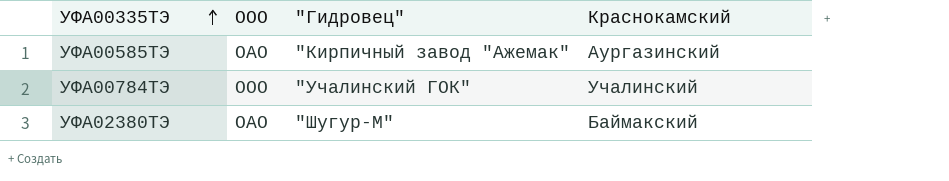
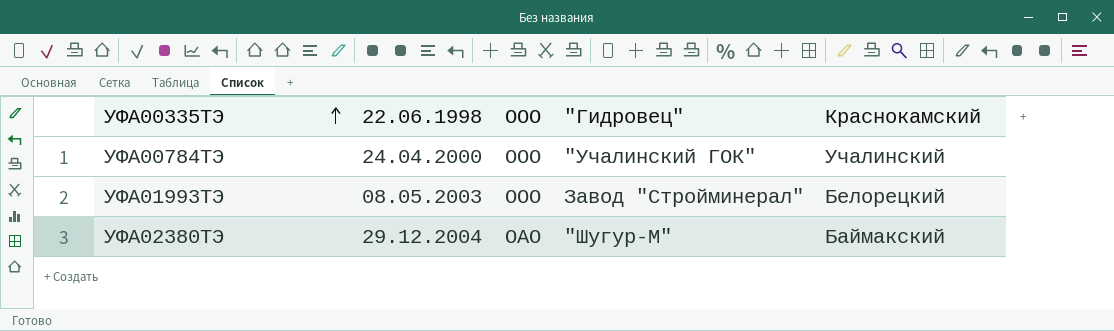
column 22.06.1998 | position: none -> 2
row УФА00585ТЭ: ОАО | "Кирпичный завод "Ажемак" | Аургазинский -> none
row УФА01993ТЭ: none -> 08.05.2003 | ООО | Завод "Стройминерал" | Белорецкий

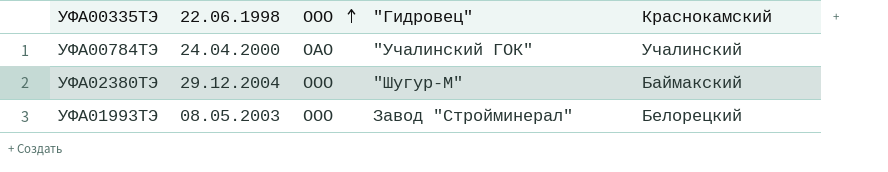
row order: УФА00335ТЭ ascending -> ООО ascending
УФА00784ТЭ | ООО: ООО -> ОАО
УФА02380ТЭ | ООО: ОАО -> ООО

